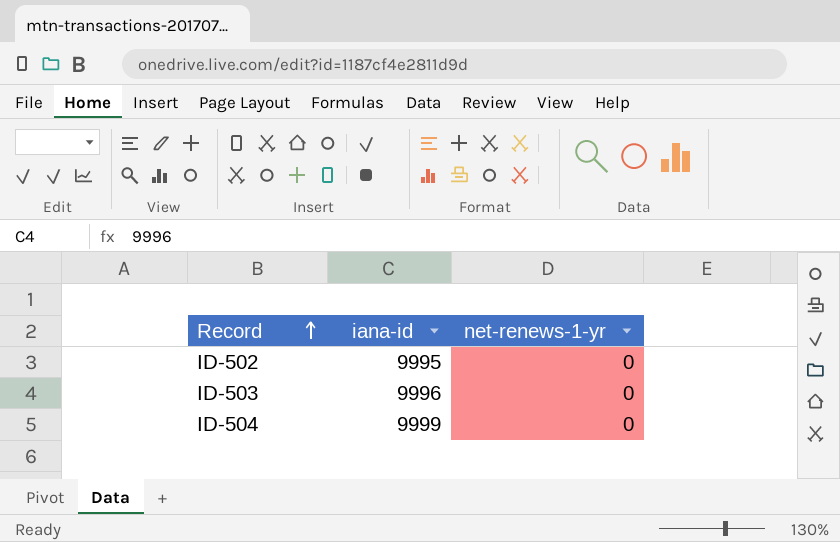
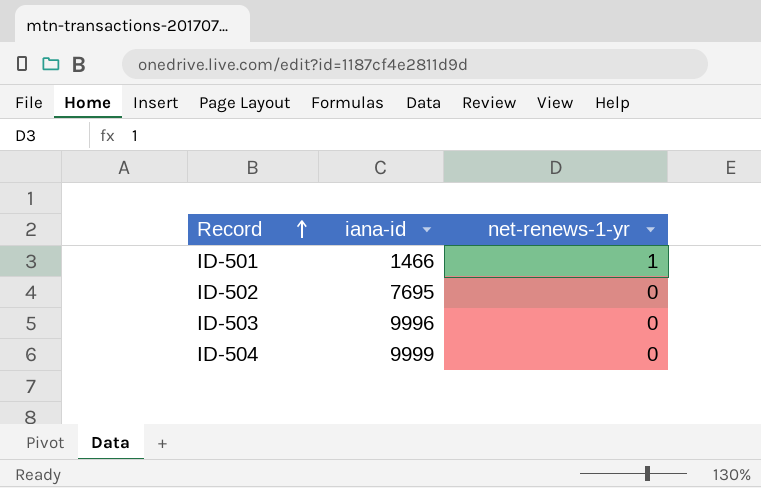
row ID-501: none -> 1466 | 1
ID-502 | iana-id: 9995 -> 7695

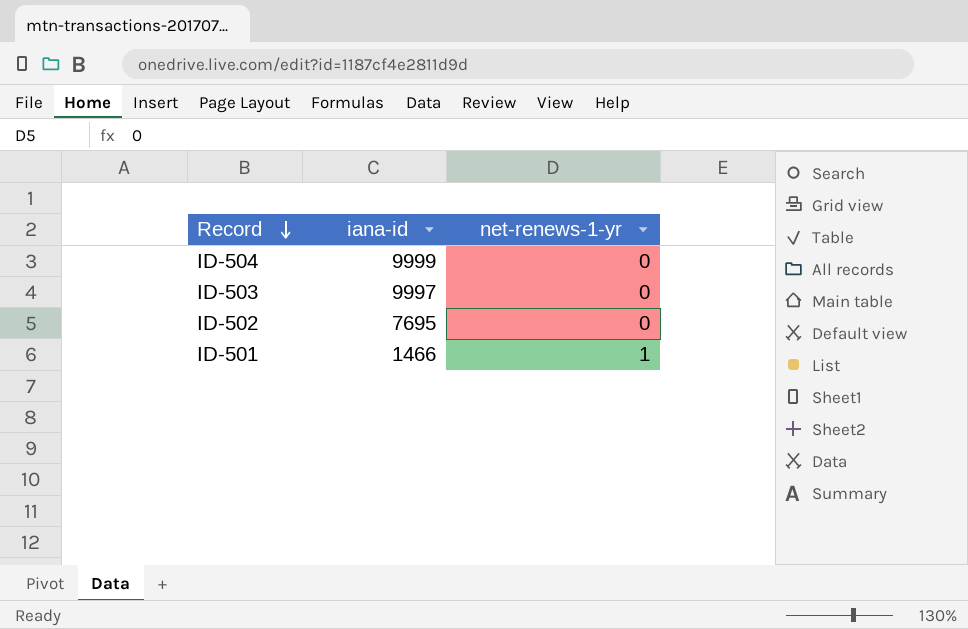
row order: Record ascending -> Record descending
ID-503 | iana-id: 9996 -> 9997

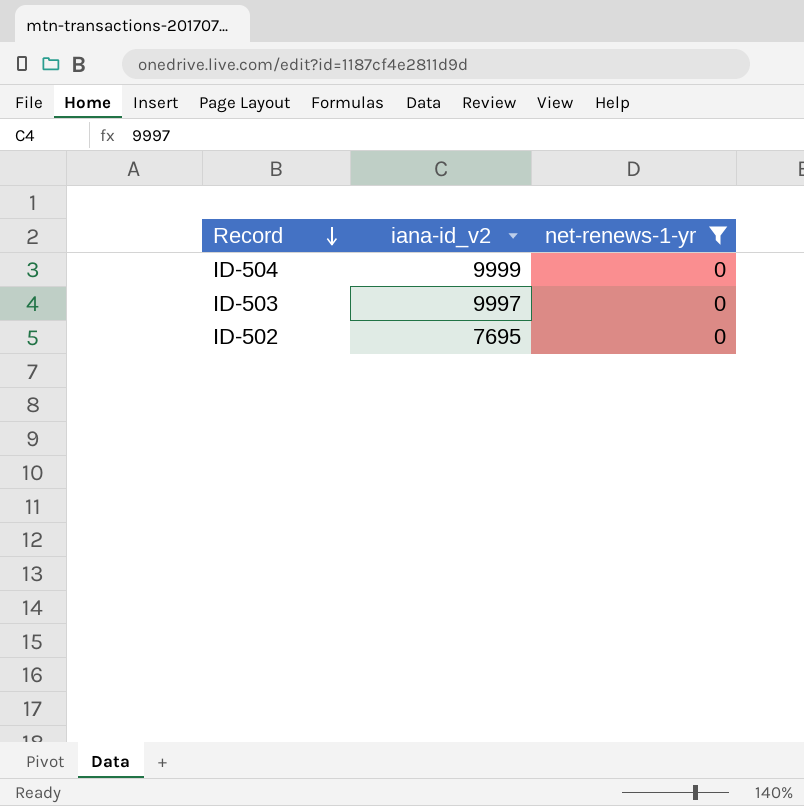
filter: none -> net-renews-1-yr = 0
column name: iana-id -> iana-id_v2

